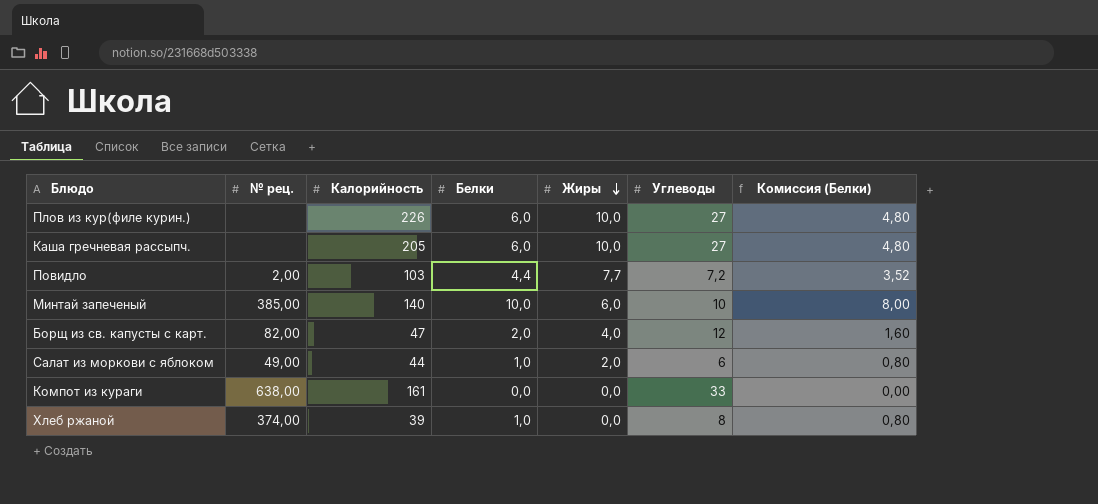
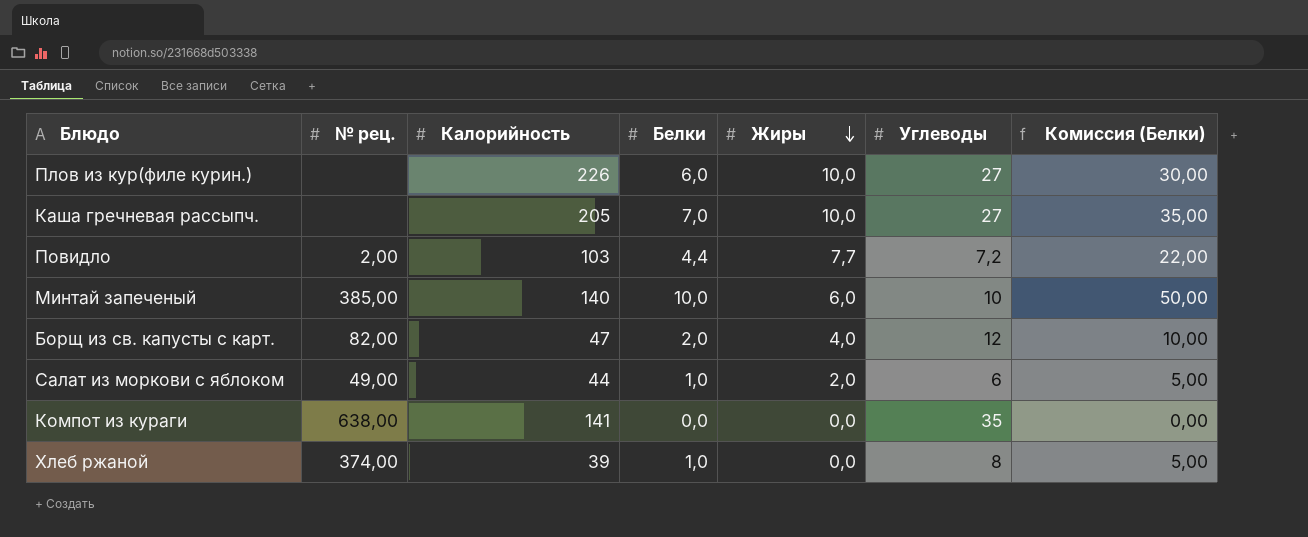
column Комиссия (Белки) | formula: [Белки] * 0,8 -> [Белки] * 5
Каша гречневая рассыпч. | Белки: 6,0 -> 7,0
Компот из кураги | Калорийность: 161 -> 141
Компот из кураги | Углеводы: 33 -> 35

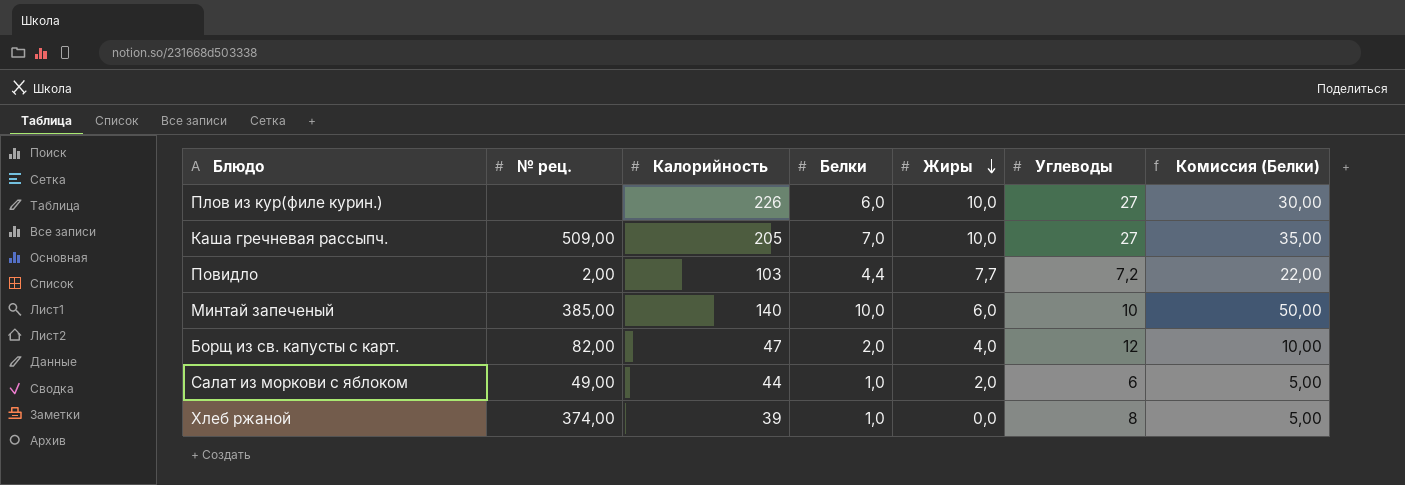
row Компот из кураги: 638,00 | 141 | 0,0 | 0,0 | 35 | 0,00 -> none
Каша гречневая рассыпч. | № рец.: none -> 509,00

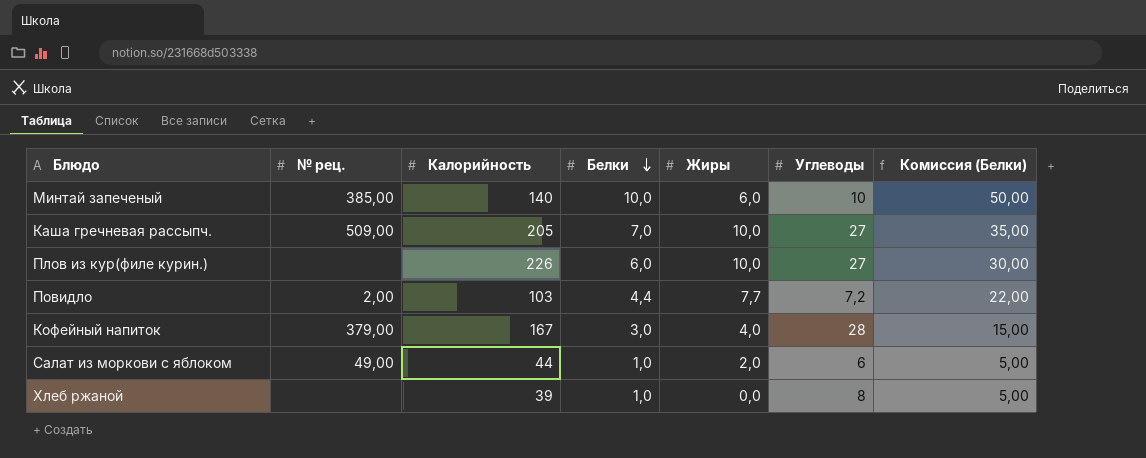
row order: Жиры descending -> Белки descending
row Борщ из св. капусты с карт.: 82,00 | 47 | 2,0 | 4,0 | 12 | 10,00 -> none
row Кофейный напиток: none -> 379,00 | 167 | 3,0 | 4,0 | 28 | 15,00
Хлеб ржаной | № рец.: 374,00 -> none

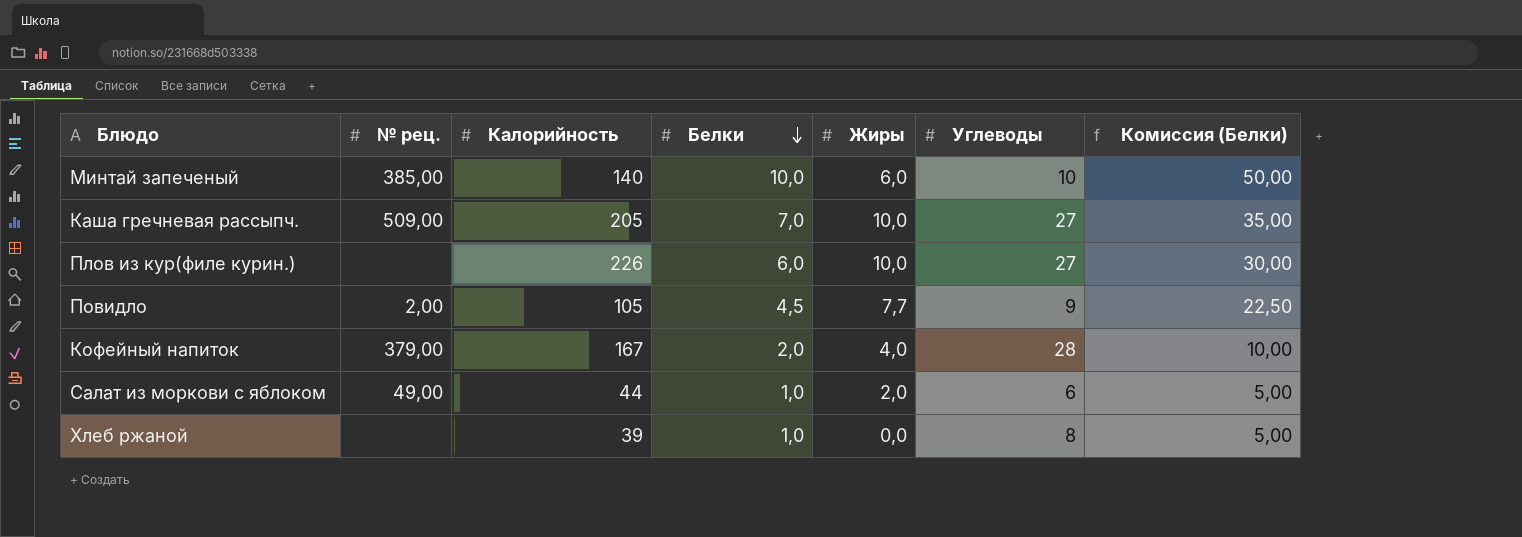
Повидло | Калорийность: 103 -> 105
Повидло | Белки: 4,4 -> 4,5
Повидло | Углеводы: 7,2 -> 9
Повидло | Комиссия (Белки): 22,00 -> 22,50
Кофейный напиток | Белки: 3,0 -> 2,0
Кофейный напиток | Комиссия (Белки): 15,00 -> 10,00

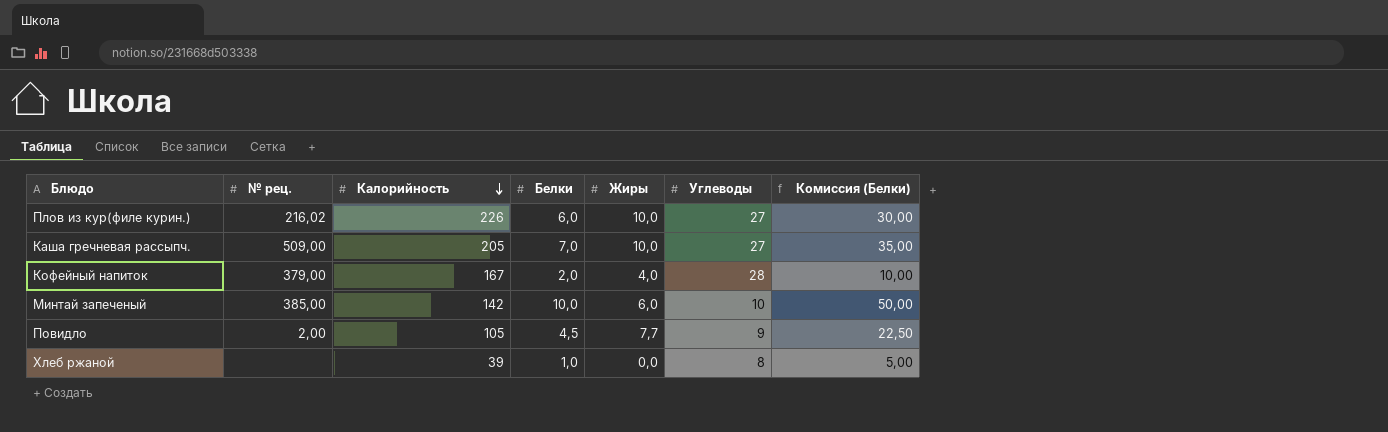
row order: Белки descending -> Калорийность descending
row Салат из моркови с яблоком: 49,00 | 44 | 1,0 | 2,0 | 6 | 5,00 -> none
Плов из кур(филе курин.) | № рец.: none -> 216,02
Минтай запеченый | Калорийность: 140 -> 142

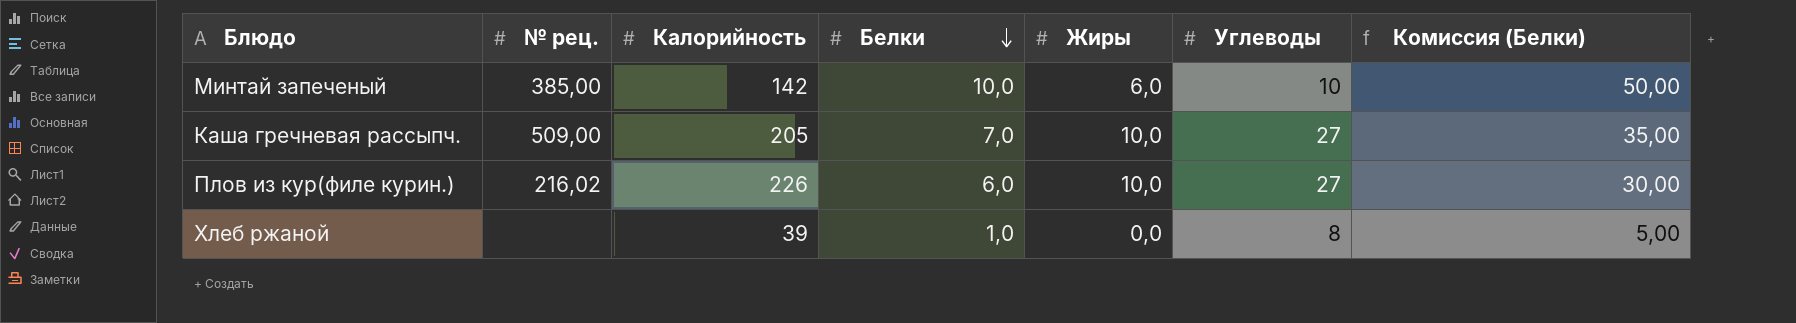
row order: Калорийность descending -> Белки descending
row Кофейный напиток: 379,00 | 167 | 2,0 | 4,0 | 28 | 10,00 -> none
row Повидло: 2,00 | 105 | 4,5 | 7,7 | 9 | 22,50 -> none

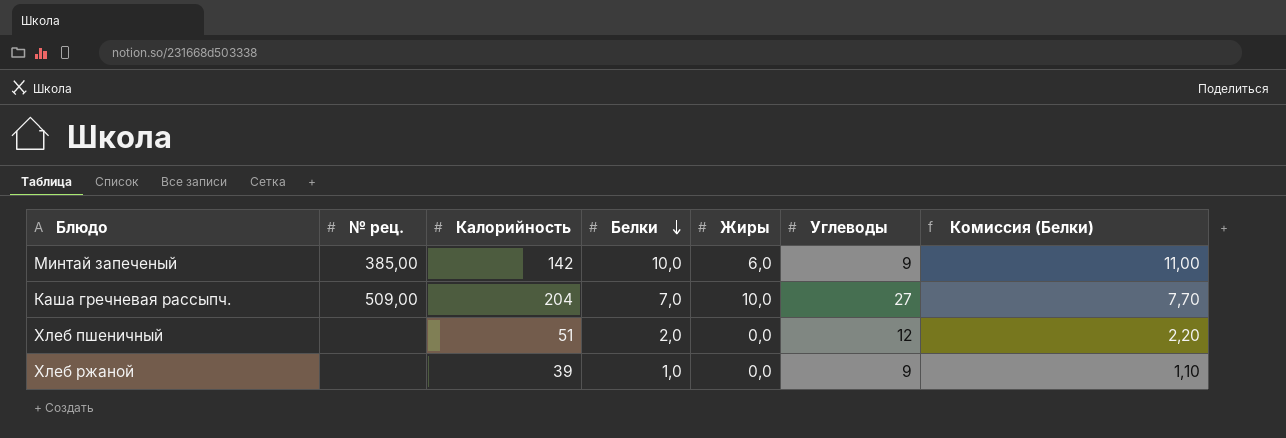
column Комиссия (Белки) | formula: [Белки] * 5 -> [Белки] * 1,1
row Плов из кур(филе курин.): 216,02 | 226 | 6,0 | 10,0 | 27 | 30,00 -> none
Минтай запеченый | Углеводы: 10 -> 9
Каша гречневая рассыпч. | Калорийность: 205 -> 204
row Хлеб пшеничный: none -> none | 51 | 2,0 | 0,0 | 12 | 2,20
Хлеб ржаной | Углеводы: 8 -> 9

